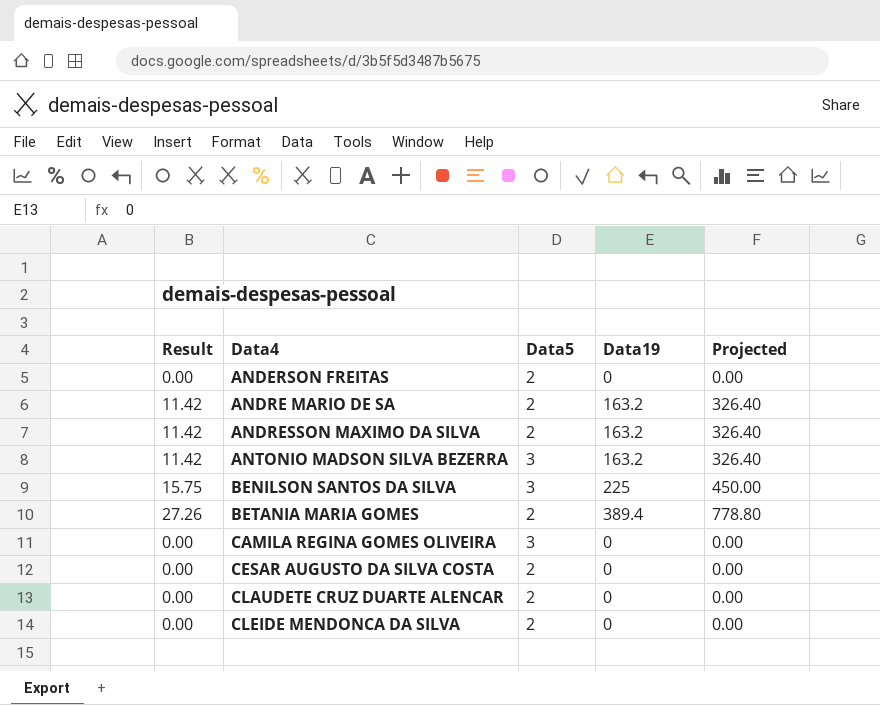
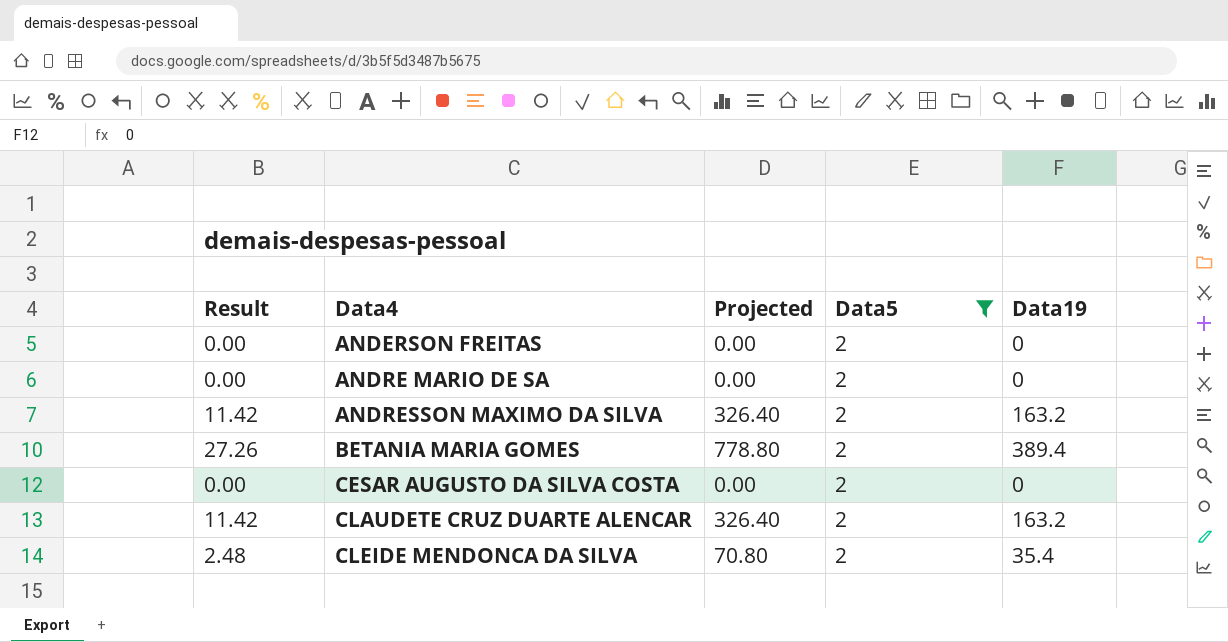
filter: none -> Data5 = 2
column Projected | position: 5 -> 3
ANDRE MARIO DE SA | Result: 11.42 -> 0.00
ANDRE MARIO DE SA | Projected: 326.40 -> 0.00
ANDRE MARIO DE SA | Data19: 163.2 -> 0
CLAUDETE CRUZ DUARTE ALENCAR | Result: 0.00 -> 11.42
CLAUDETE CRUZ DUARTE ALENCAR | Projected: 0.00 -> 326.40
CLAUDETE CRUZ DUARTE ALENCAR | Data19: 0 -> 163.2
CLEIDE MENDONCA DA SILVA | Result: 0.00 -> 2.48
CLEIDE MENDONCA DA SILVA | Projected: 0.00 -> 70.80
CLEIDE MENDONCA DA SILVA | Data19: 0 -> 35.4

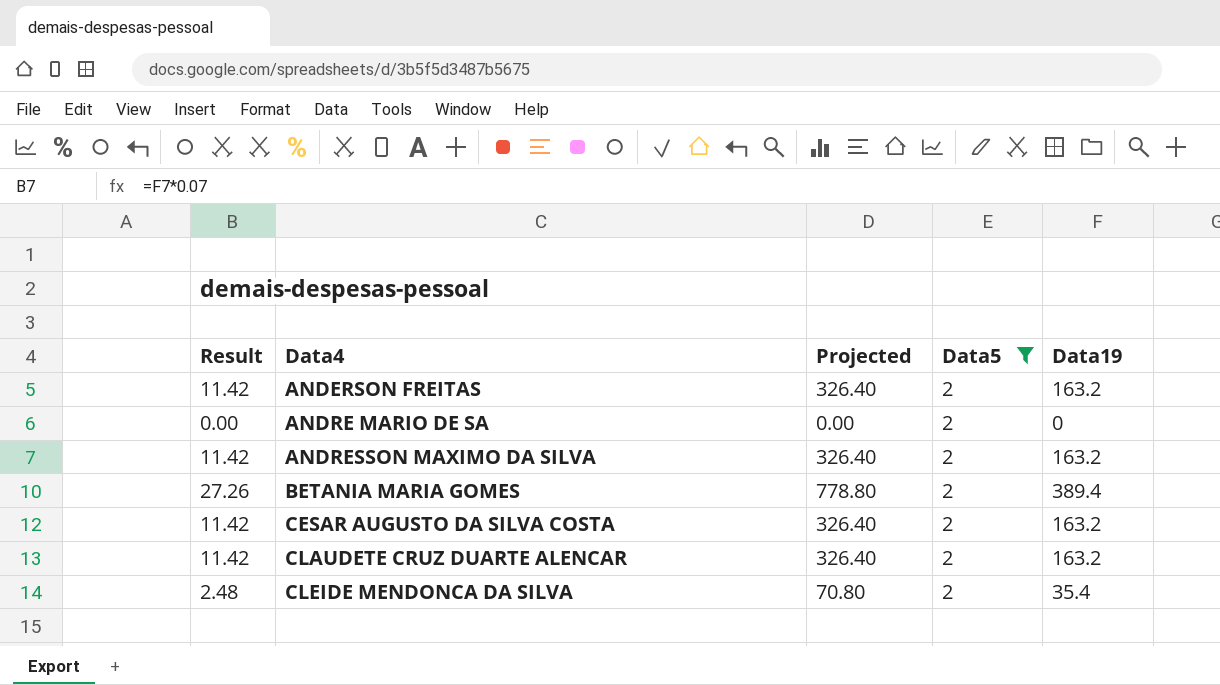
ANDERSON FREITAS | Result: 0.00 -> 11.42
ANDERSON FREITAS | Projected: 0.00 -> 326.40
ANDERSON FREITAS | Data19: 0 -> 163.2
CESAR AUGUSTO DA SILVA COSTA | Result: 0.00 -> 11.42
CESAR AUGUSTO DA SILVA COSTA | Projected: 0.00 -> 326.40
CESAR AUGUSTO DA SILVA COSTA | Data19: 0 -> 163.2

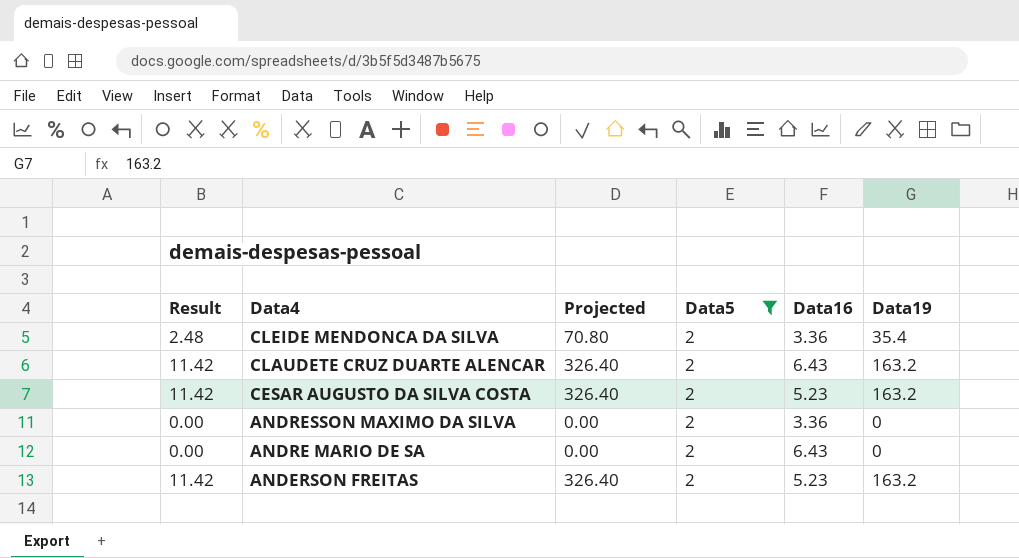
row order: Data4 ascending -> Data4 descending
column Data16 | position: none -> 5
row BETANIA MARIA GOMES: 27.26 | 778.80 | 2 | 389.4 -> none
ANDRESSON MAXIMO DA SILVA | Result: 11.42 -> 0.00
ANDRESSON MAXIMO DA SILVA | Projected: 326.40 -> 0.00
ANDRESSON MAXIMO DA SILVA | Data19: 163.2 -> 0

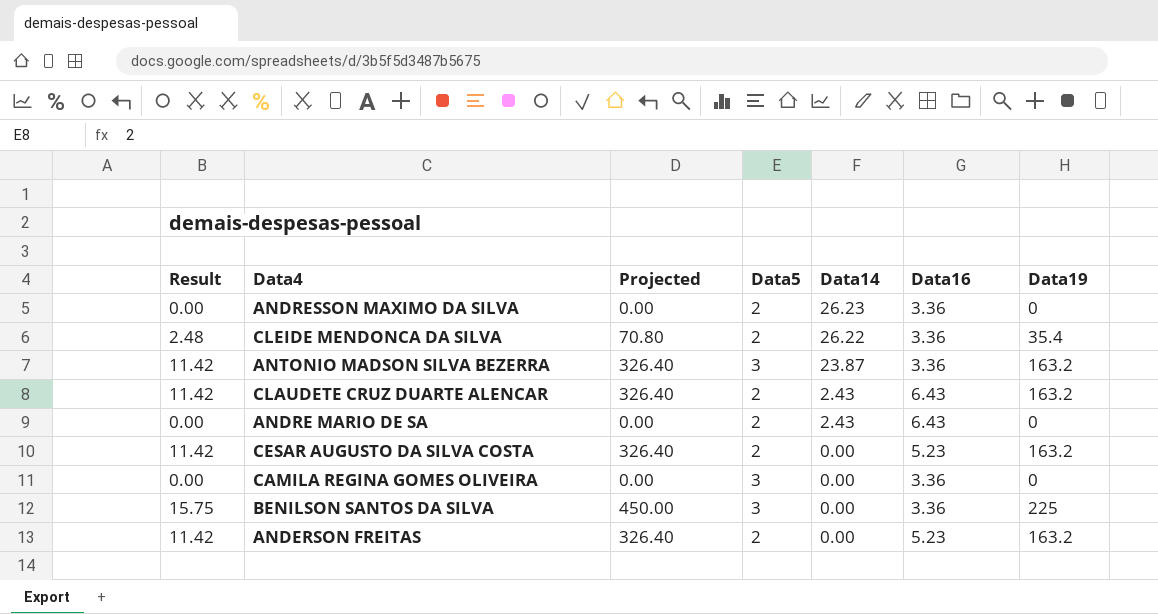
filter: Data5 = 2 -> none
row order: Data4 descending -> Data14 descending
column Data14 | position: none -> 5

